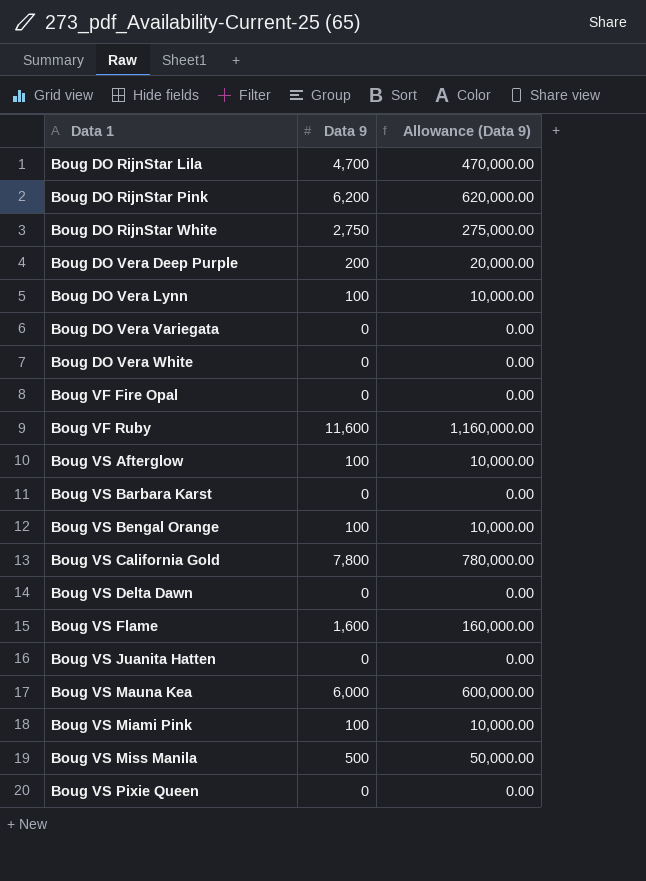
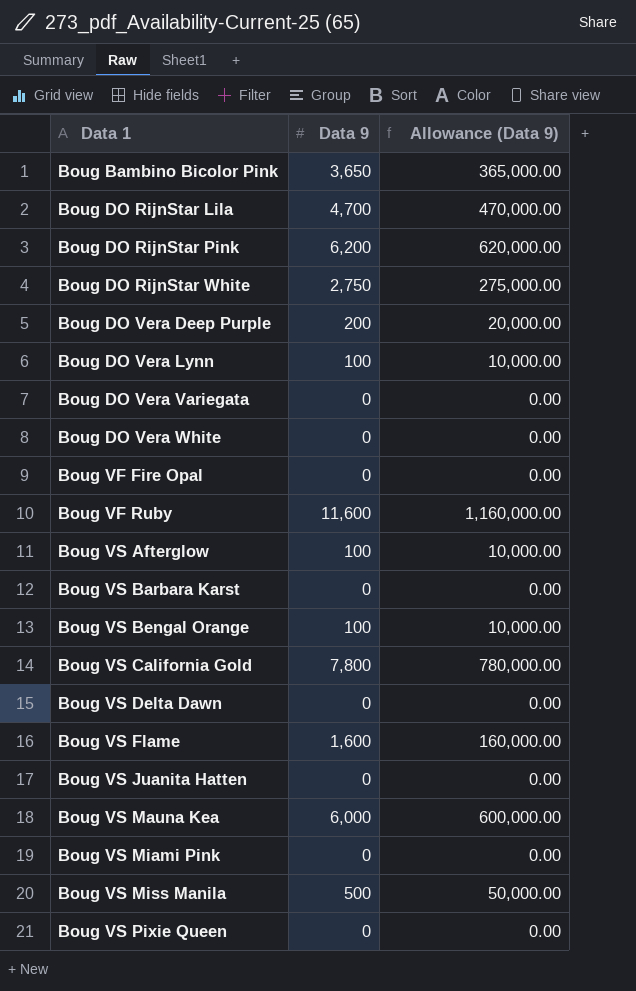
row Boug Bambino Bicolor Pink: none -> 3,650 | 365,000.00
Boug VS Miami Pink | Data 9: 100 -> 0
Boug VS Miami Pink | Allowance (Data 9): 10,000.00 -> 0.00

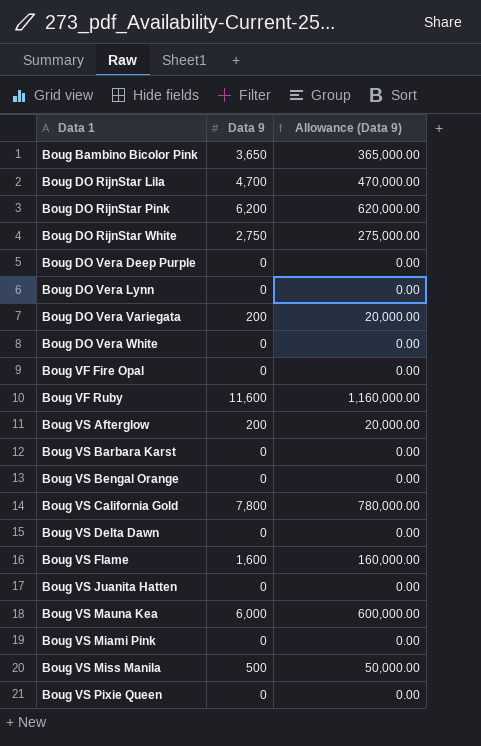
Boug DO Vera Deep Purple | Data 9: 200 -> 0
Boug DO Vera Deep Purple | Allowance (Data 9): 20,000.00 -> 0.00
Boug DO Vera Lynn | Data 9: 100 -> 0
Boug DO Vera Lynn | Allowance (Data 9): 10,000.00 -> 0.00
Boug DO Vera Variegata | Data 9: 0 -> 200
Boug DO Vera Variegata | Allowance (Data 9): 0.00 -> 20,000.00
Boug VS Afterglow | Data 9: 100 -> 200
Boug VS Afterglow | Allowance (Data 9): 10,000.00 -> 20,000.00
Boug VS Bengal Orange | Data 9: 100 -> 0
Boug VS Bengal Orange | Allowance (Data 9): 10,000.00 -> 0.00

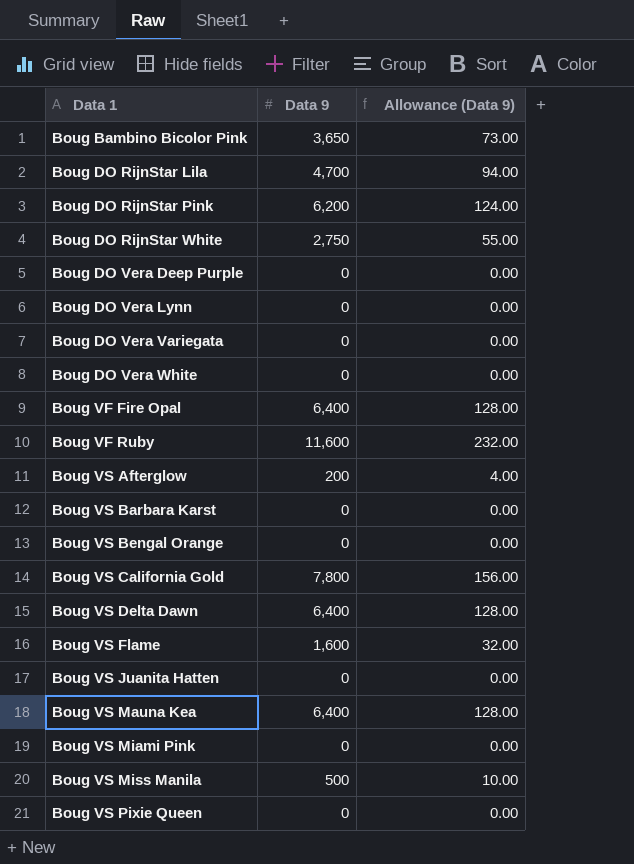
column Allowance (Data 9) | formula: [Data 9] * 100 -> [Data 9] * 0.02
Boug DO Vera Variegata | Data 9: 200 -> 0
Boug VF Fire Opal | Data 9: 0 -> 6,400
Boug VS Delta Dawn | Data 9: 0 -> 6,400
Boug VS Mauna Kea | Data 9: 6,000 -> 6,400

